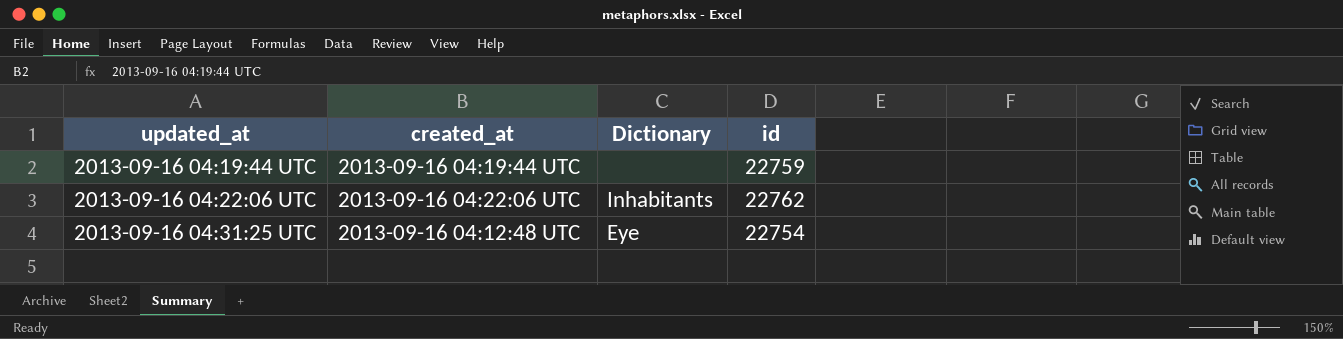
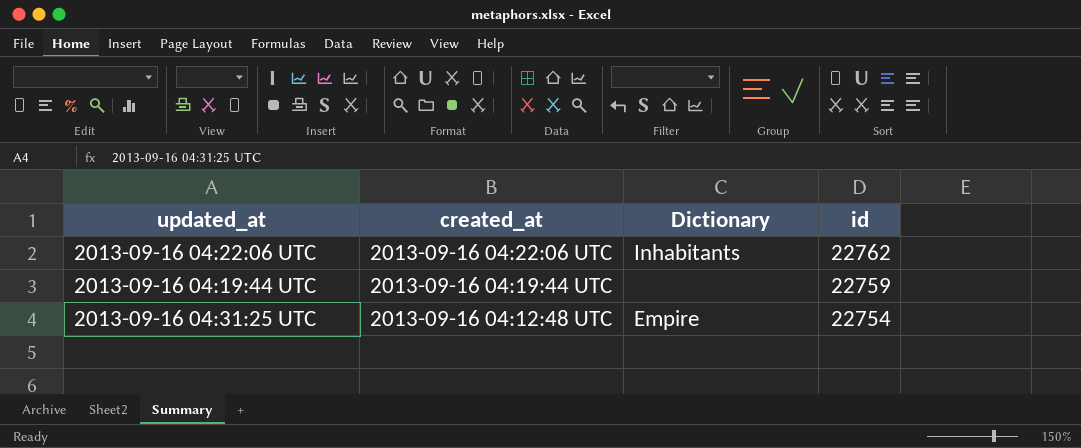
row order: updated_at ascending -> created_at descending
2013-09-16 04:31:25 UTC | Dictionary: Eye -> Empire

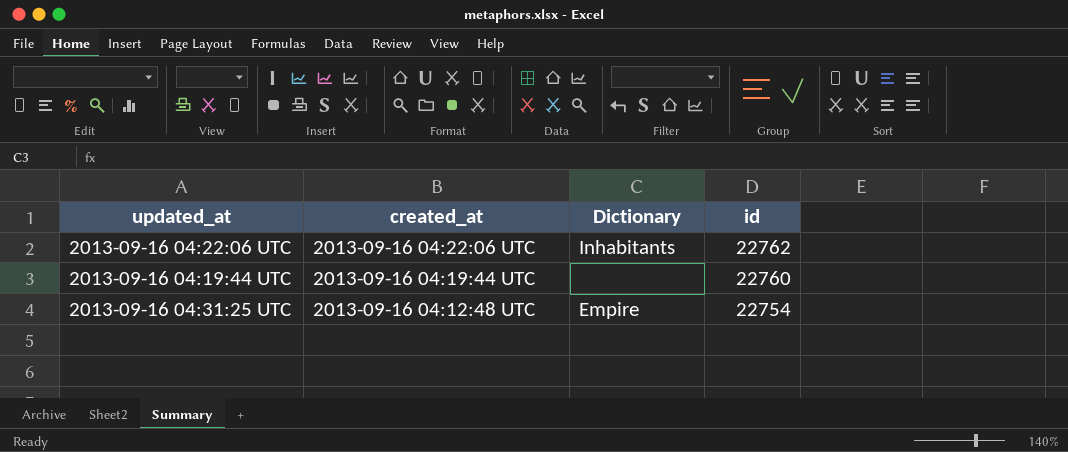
2013-09-16 04:19:44 UTC | id: 22759 -> 22760

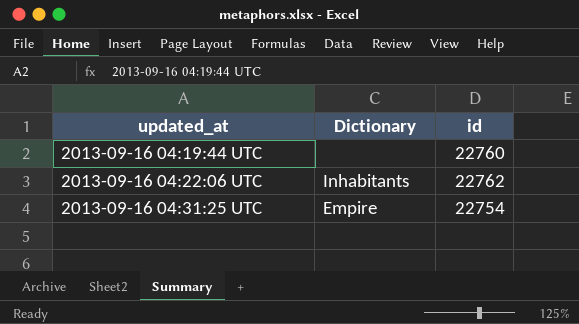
row order: created_at descending -> updated_at ascending
column created_at | position: 2 -> none

